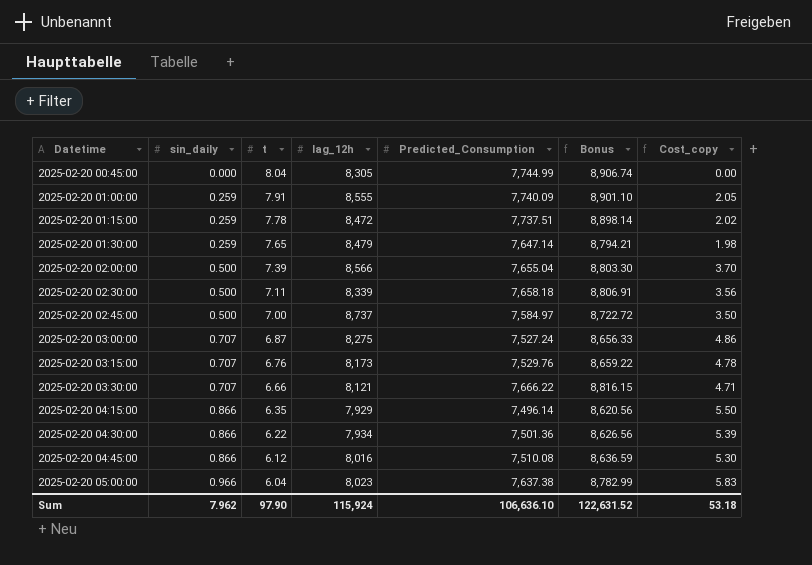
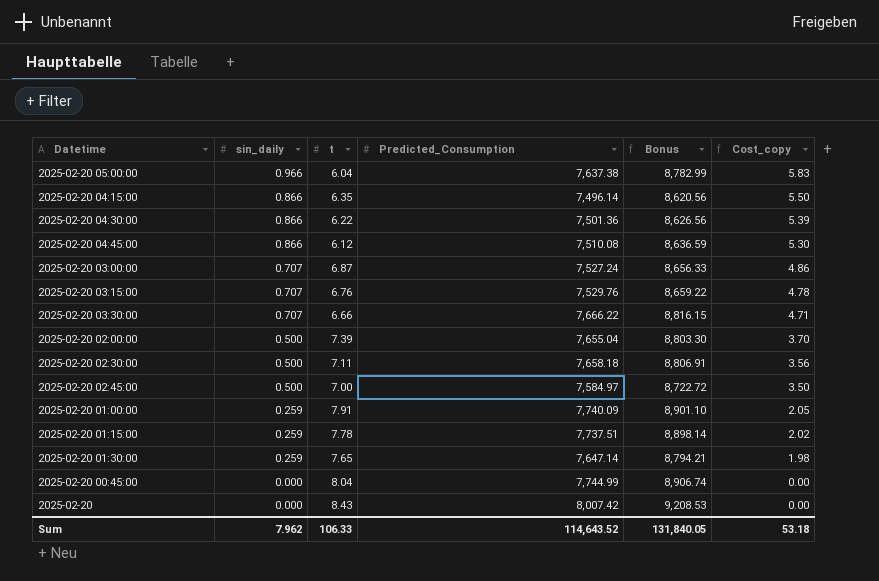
row order: Datetime ascending -> sin_daily descending
column lag_12h | position: 4 -> none
row 2025-02-20: none -> 0.000 | 8.43 | 8,007.42 | 9,208.53 | 0.00
Sum | t: 97.90 -> 106.33
Sum | Predicted_Consumption: 106,636.10 -> 114,643.52
Sum | Bonus: 122,631.52 -> 131,840.05

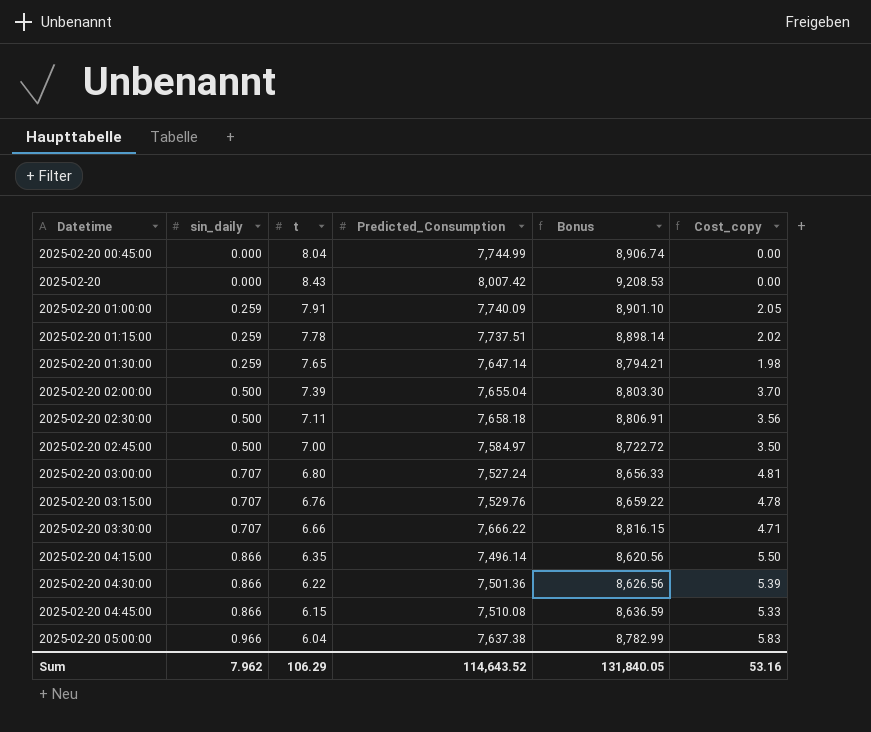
row order: sin_daily descending -> sin_daily ascending
2025-02-20 03:00:00 | t: 6.87 -> 6.80
2025-02-20 03:00:00 | Cost_copy: 4.86 -> 4.81
2025-02-20 04:45:00 | t: 6.12 -> 6.15
2025-02-20 04:45:00 | Cost_copy: 5.30 -> 5.33
Sum | t: 106.33 -> 106.29
Sum | Cost_copy: 53.18 -> 53.16

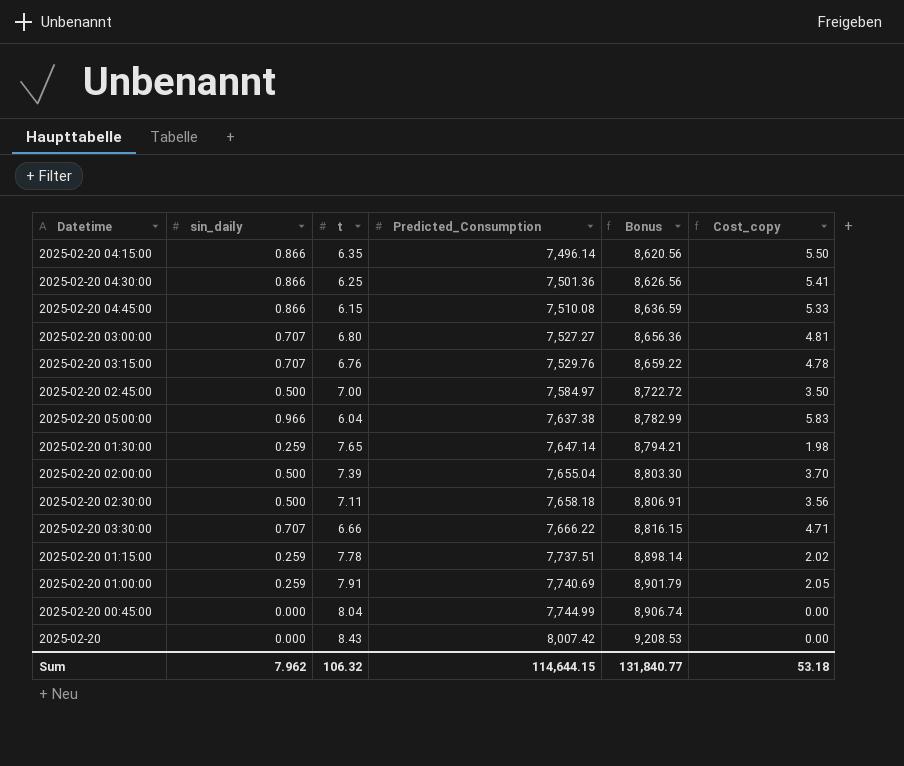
row order: sin_daily ascending -> Predicted_Consumption ascending
2025-02-20 04:30:00 | t: 6.22 -> 6.25
2025-02-20 04:30:00 | Cost_copy: 5.39 -> 5.41
2025-02-20 03:00:00 | Predicted_Consumption: 7,527.24 -> 7,527.27
2025-02-20 03:00:00 | Bonus: 8,656.33 -> 8,656.36
2025-02-20 01:00:00 | Predicted_Consumption: 7,740.09 -> 7,740.69
2025-02-20 01:00:00 | Bonus: 8,901.10 -> 8,901.79
Sum | t: 106.29 -> 106.32
Sum | Predicted_Consumption: 114,643.52 -> 114,644.15
Sum | Bonus: 131,840.05 -> 131,840.77
Sum | Cost_copy: 53.16 -> 53.18

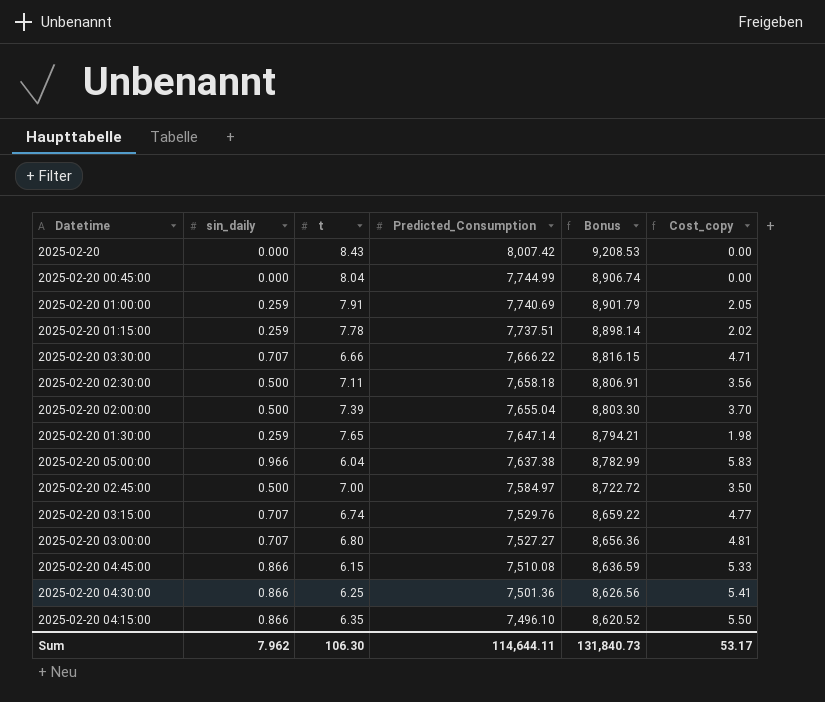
row order: Predicted_Consumption ascending -> Predicted_Consumption descending
2025-02-20 03:15:00 | t: 6.76 -> 6.74
2025-02-20 03:15:00 | Cost_copy: 4.78 -> 4.77
2025-02-20 04:15:00 | Predicted_Consumption: 7,496.14 -> 7,496.10
2025-02-20 04:15:00 | Bonus: 8,620.56 -> 8,620.52
Sum | t: 106.32 -> 106.30
Sum | Predicted_Consumption: 114,644.15 -> 114,644.11
Sum | Bonus: 131,840.77 -> 131,840.73
Sum | Cost_copy: 53.18 -> 53.17

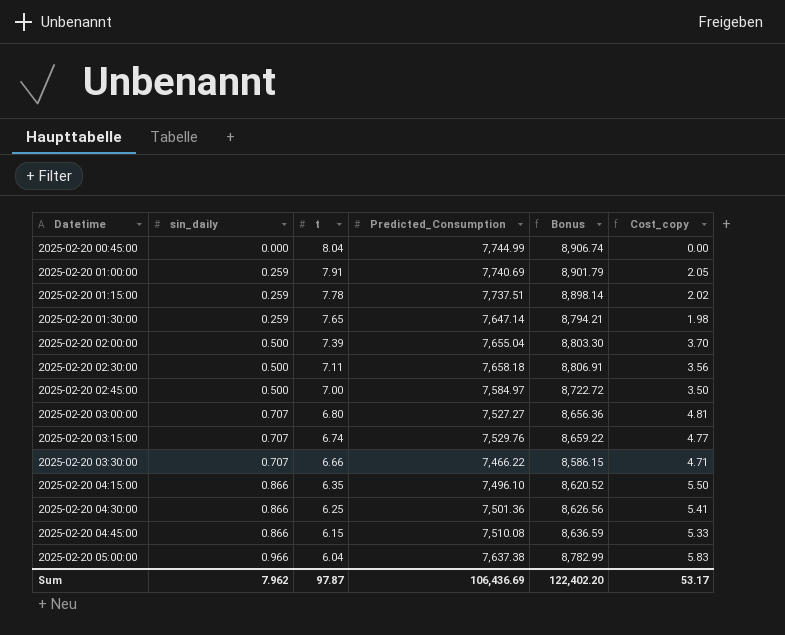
row order: Predicted_Consumption descending -> Datetime ascending
row 2025-02-20: 0.000 | 8.43 | 8,007.42 | 9,208.53 | 0.00 -> none
2025-02-20 03:30:00 | Predicted_Consumption: 7,666.22 -> 7,466.22
2025-02-20 03:30:00 | Bonus: 8,816.15 -> 8,586.15
Sum | t: 106.30 -> 97.87
Sum | Predicted_Consumption: 114,644.11 -> 106,436.69
Sum | Bonus: 131,840.73 -> 122,402.20

